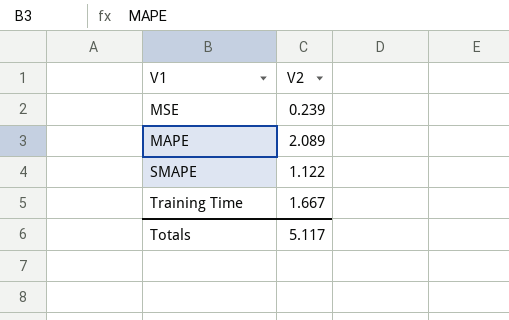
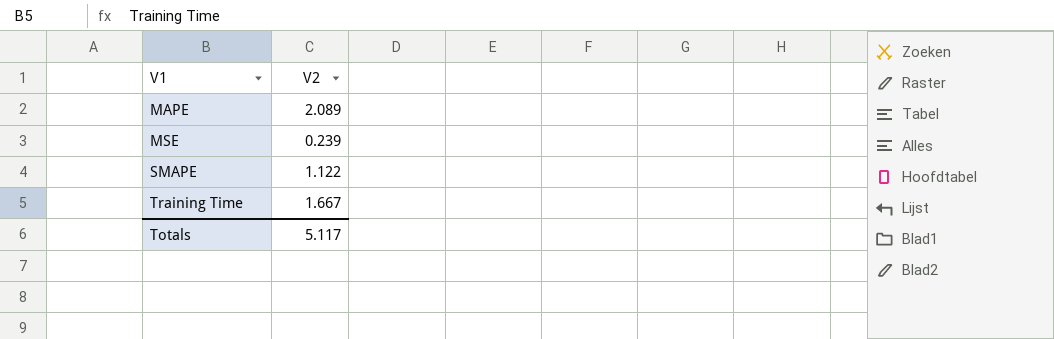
row order: none -> V1 ascending

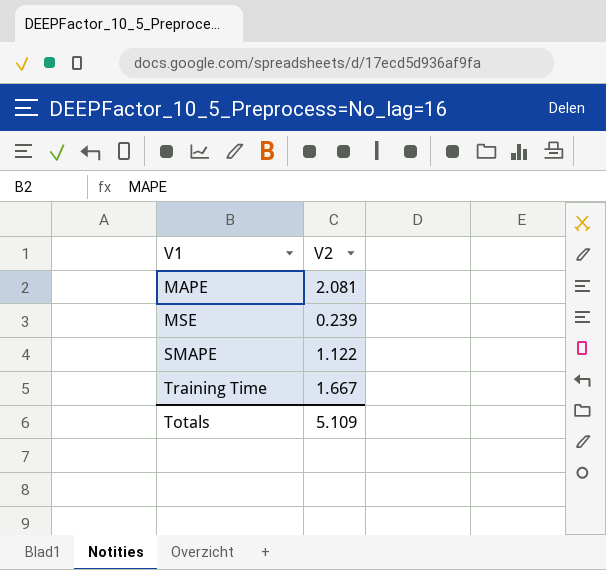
MAPE | V2: 2.089 -> 2.081
Totals | V2: 5.117 -> 5.109

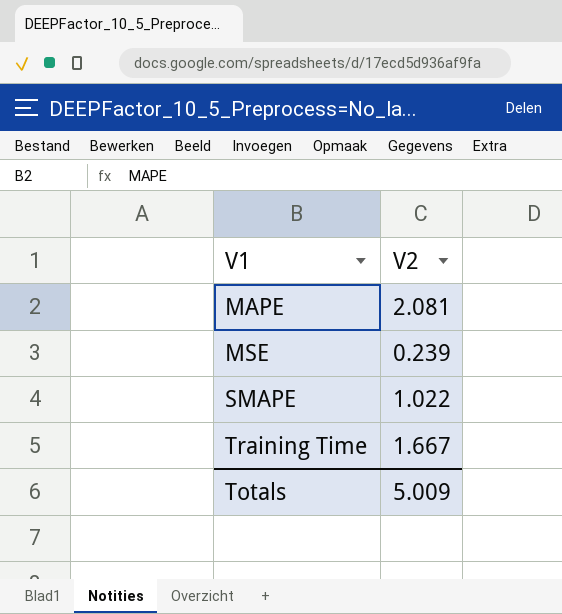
SMAPE | V2: 1.122 -> 1.022
Totals | V2: 5.109 -> 5.009

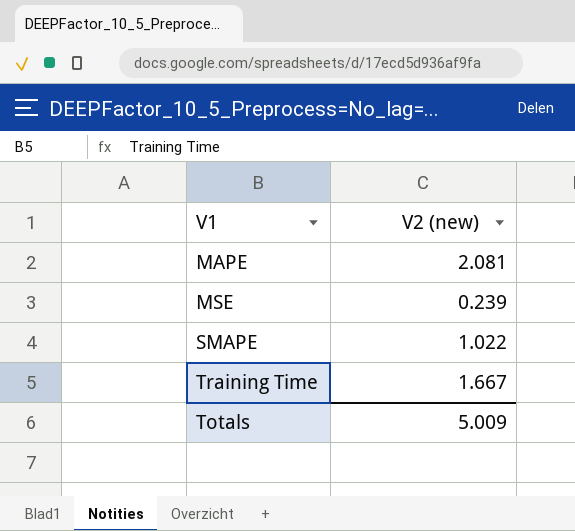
column name: V2 -> V2 (new)

